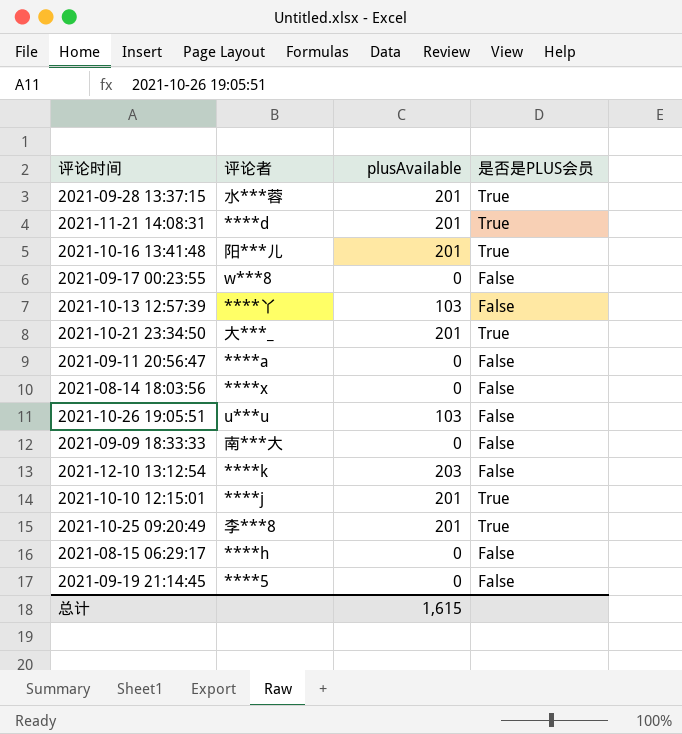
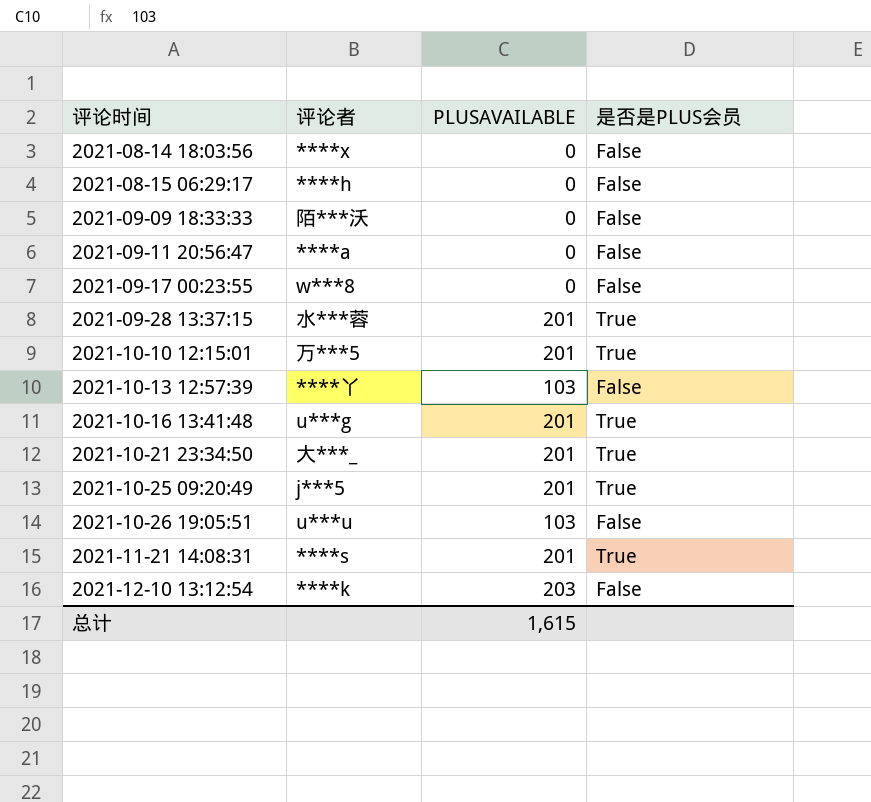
row order: none -> 评论时间 ascending
column name: plusAvailable -> PLUSAVAILABLE
row 2021-09-19 21:14:45: ****5 | 0 | False -> none
2021-09-09 18:33:33 | 评论者: 南***大 -> 陌***沃
2021-10-10 12:15:01 | 评论者: ****j -> 万***5
2021-10-16 13:41:48 | 评论者: 阳***儿 -> u***g
2021-10-25 09:20:49 | 评论者: 李***8 -> j***5
2021-11-21 14:08:31 | 评论者: ****d -> ****s

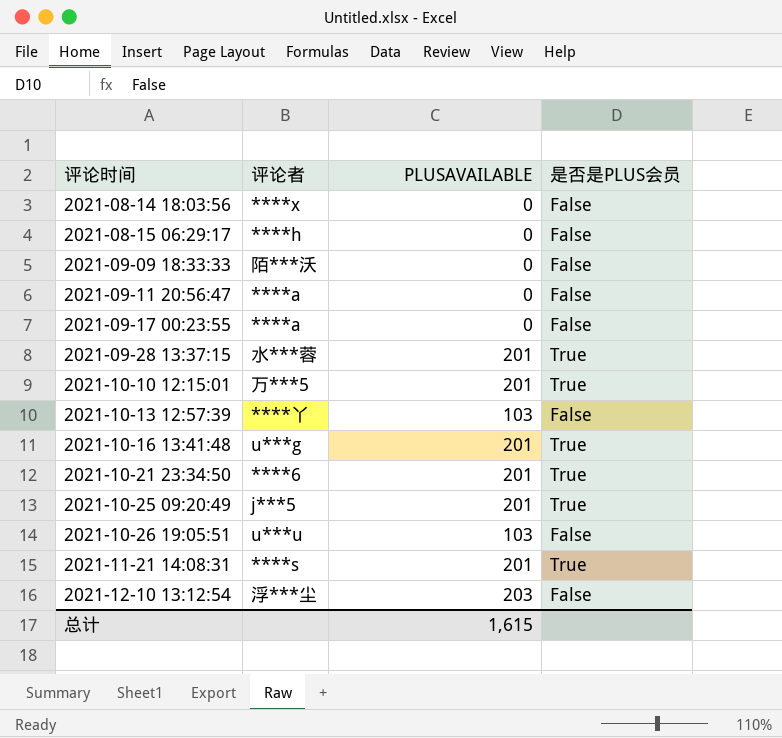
2021-09-17 00:23:55 | 评论者: w***8 -> ****a
2021-10-21 23:34:50 | 评论者: 大***_ -> ****6
2021-12-10 13:12:54 | 评论者: ****k -> 浮***尘

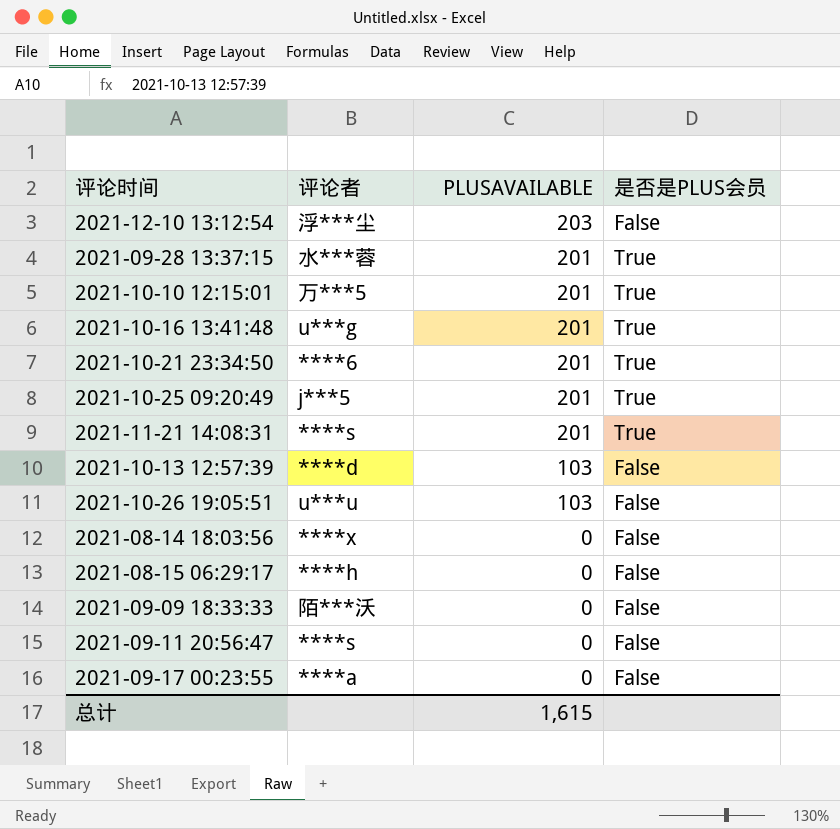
row order: 评论时间 ascending -> PLUSAVAILABLE descending
2021-10-13 12:57:39 | 评论者: ****丫 -> ****d
2021-09-11 20:56:47 | 评论者: ****a -> ****s

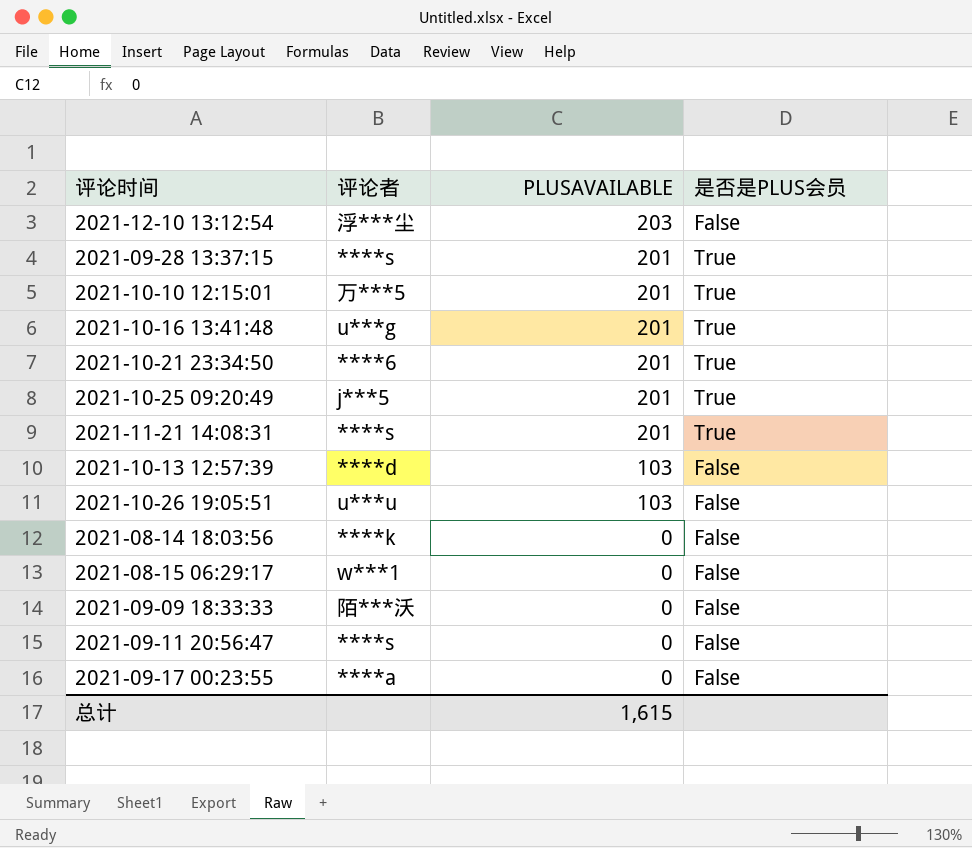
2021-09-28 13:37:15 | 评论者: 水***蓉 -> ****s
2021-08-14 18:03:56 | 评论者: ****x -> ****k
2021-08-15 06:29:17 | 评论者: ****h -> w***1

